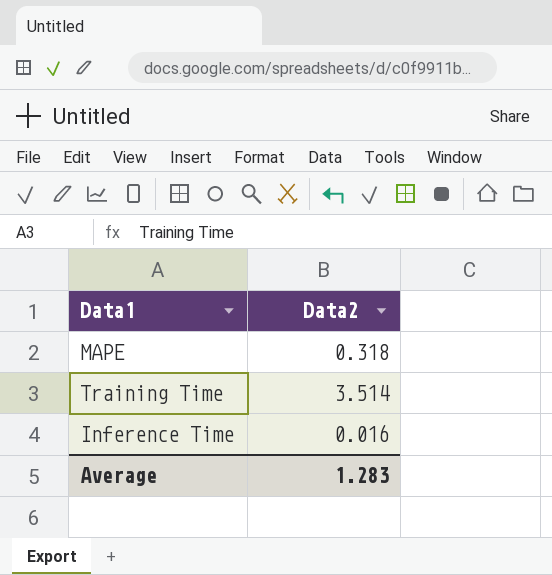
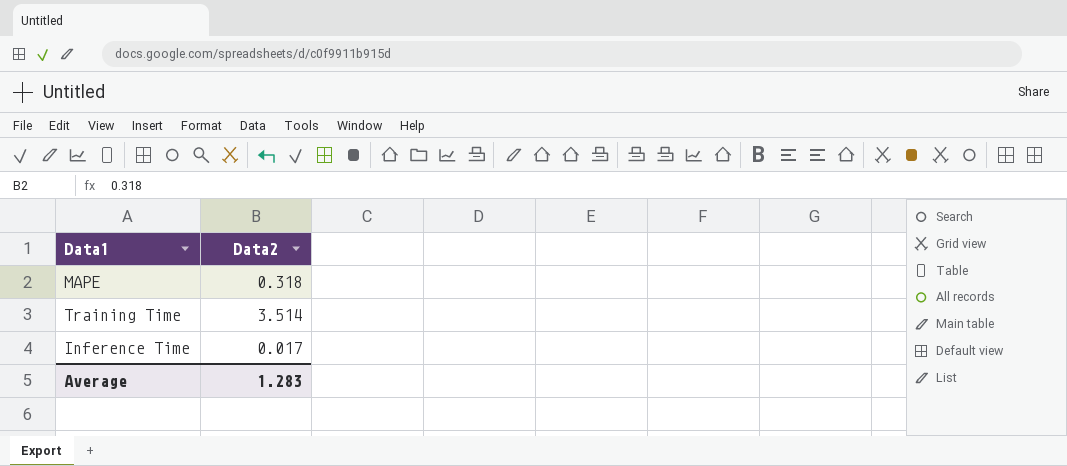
Inference Time | Data2: 0.016 -> 0.017

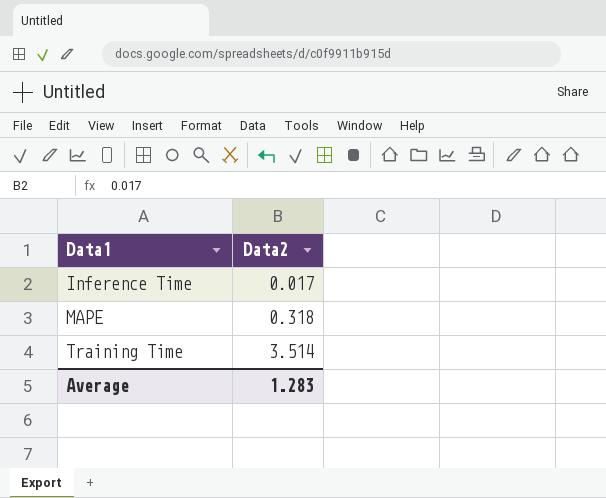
row order: none -> Data1 ascending

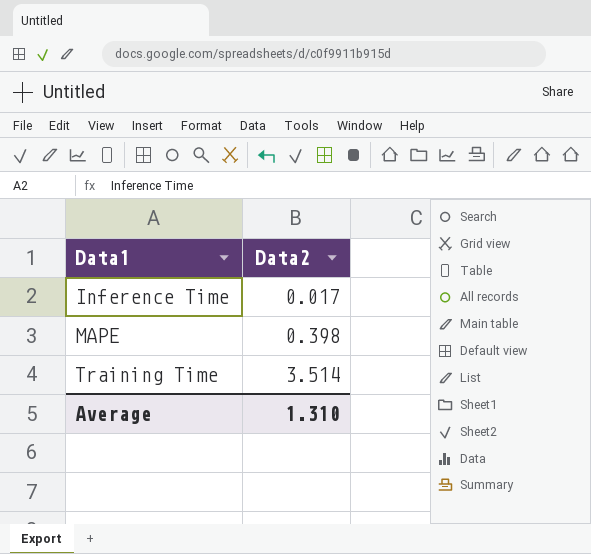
MAPE | Data2: 0.318 -> 0.398
Average | Data2: 1.283 -> 1.310

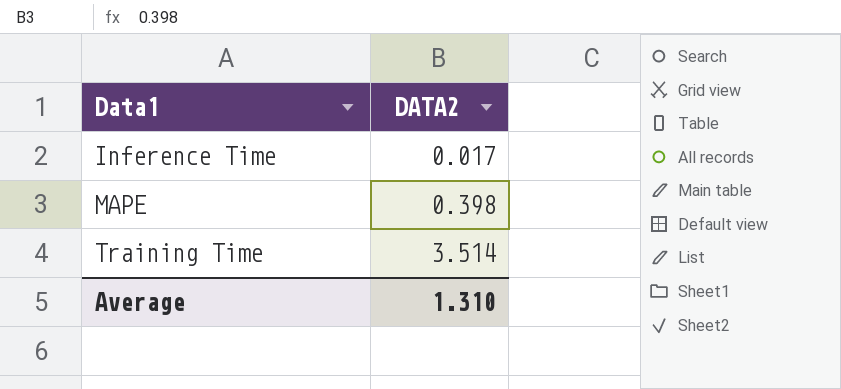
column name: Data2 -> DATA2

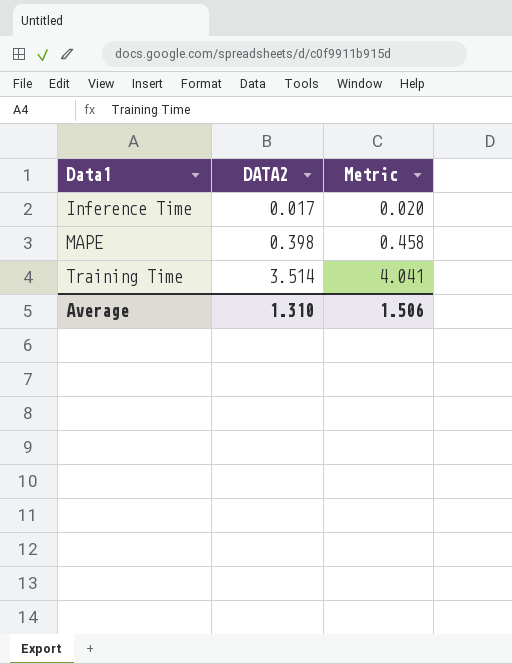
column Metric | formula: none -> [DATA2] * 1.15

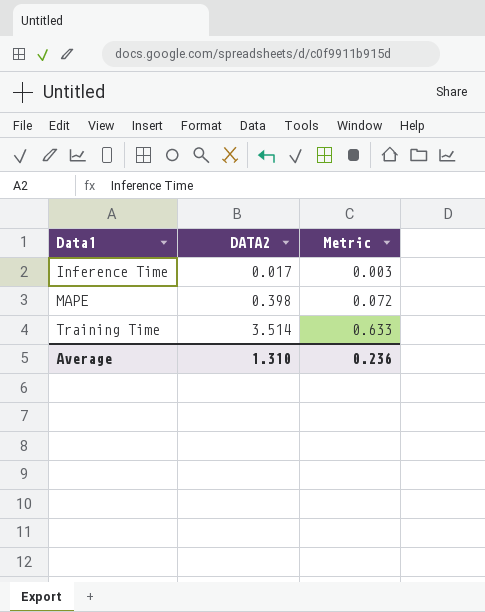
column Metric | formula: [DATA2] * 1.15 -> [DATA2] * 0.18
Average | Metric: 1.506 -> 0.236

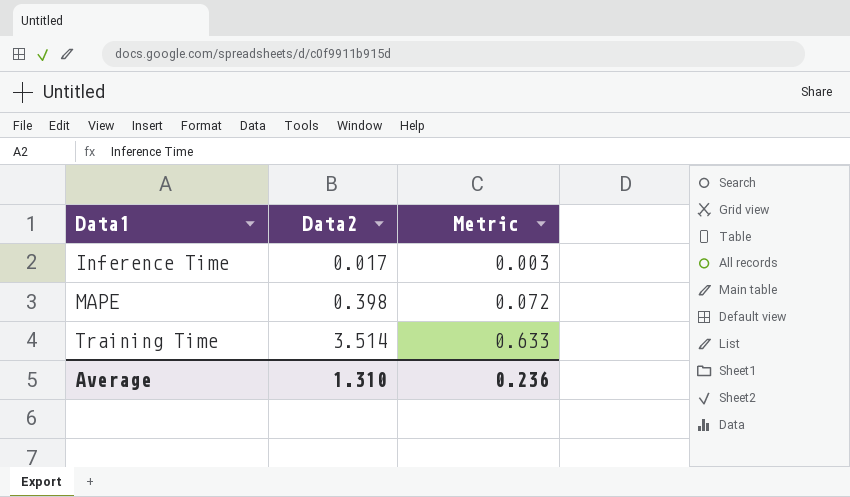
column name: DATA2 -> Data2

